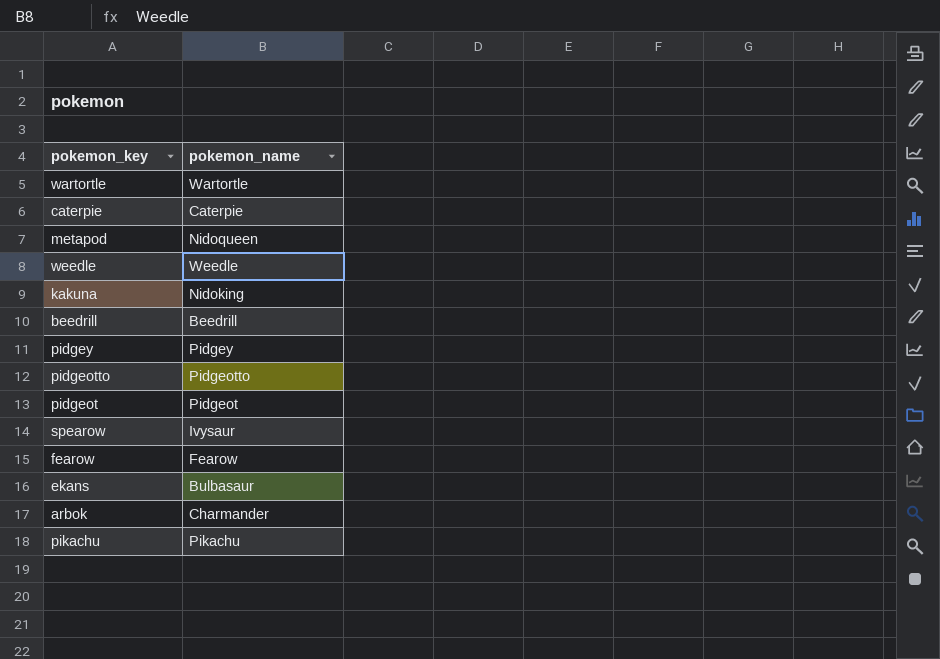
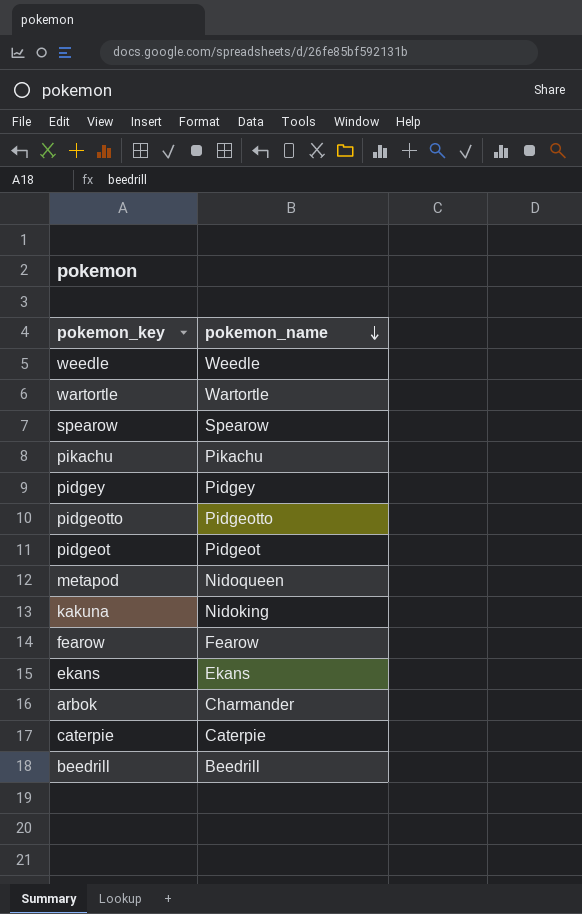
row order: none -> pokemon_name descending
spearow | pokemon_name: Ivysaur -> Spearow
ekans | pokemon_name: Bulbasaur -> Ekans

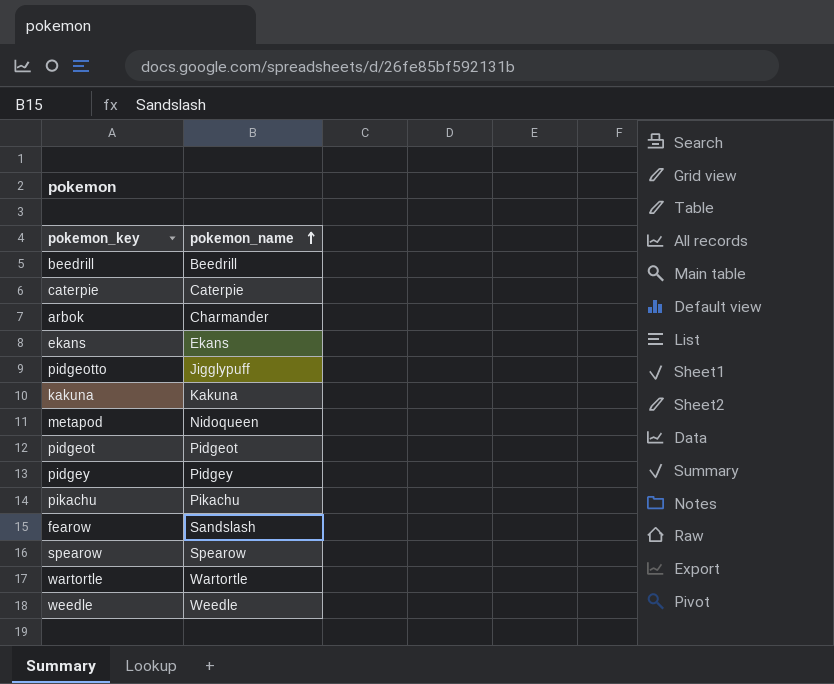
row order: pokemon_name descending -> pokemon_name ascending
pidgeotto | pokemon_name: Pidgeotto -> Jigglypuff
kakuna | pokemon_name: Nidoking -> Kakuna
fearow | pokemon_name: Fearow -> Sandslash

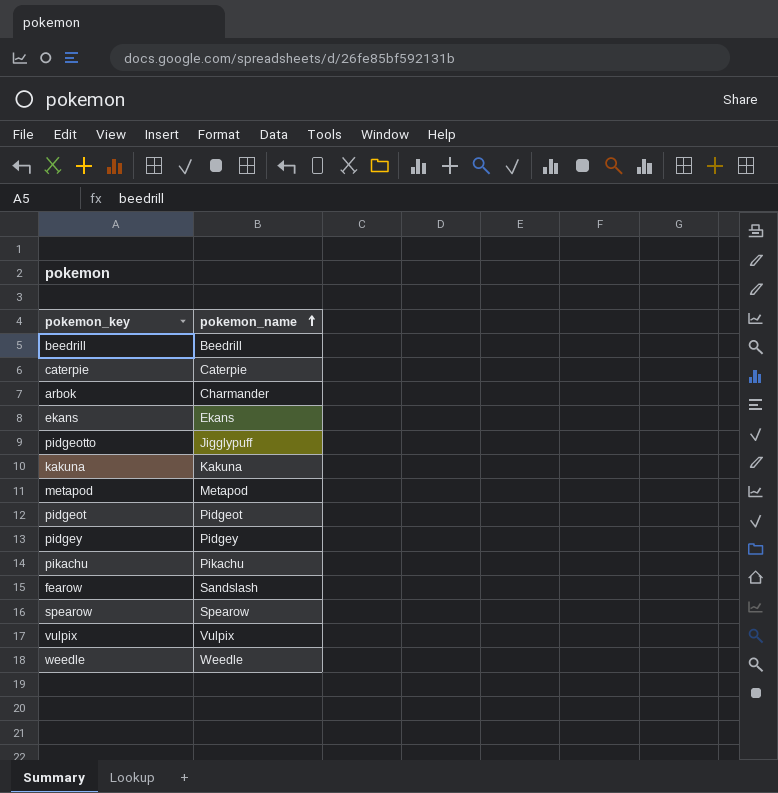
row wartortle: Wartortle -> none
metapod | pokemon_name: Nidoqueen -> Metapod
row vulpix: none -> Vulpix

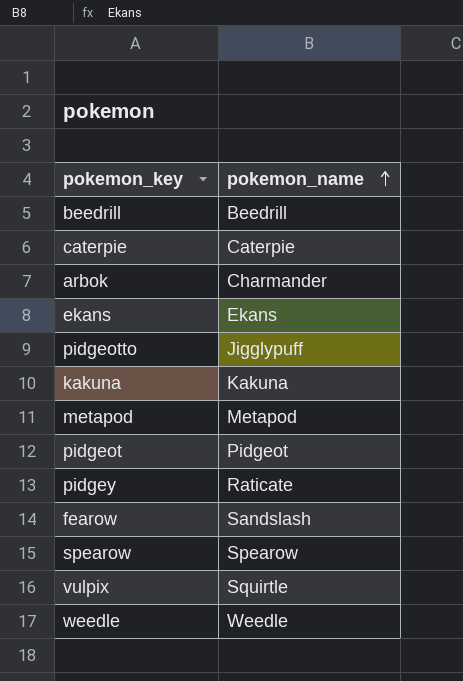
row pikachu: Pikachu -> none
pidgey | pokemon_name: Pidgey -> Raticate
vulpix | pokemon_name: Vulpix -> Squirtle

